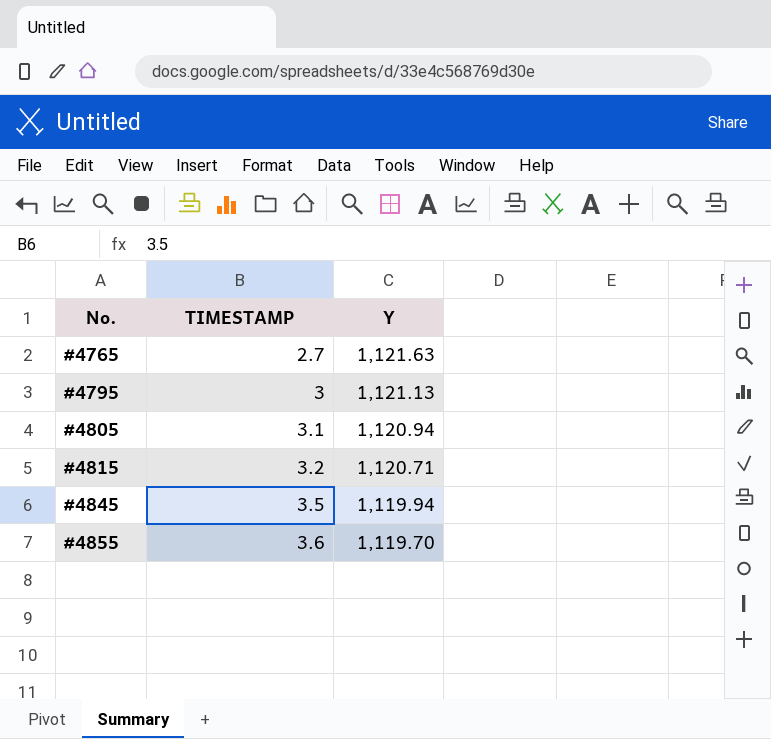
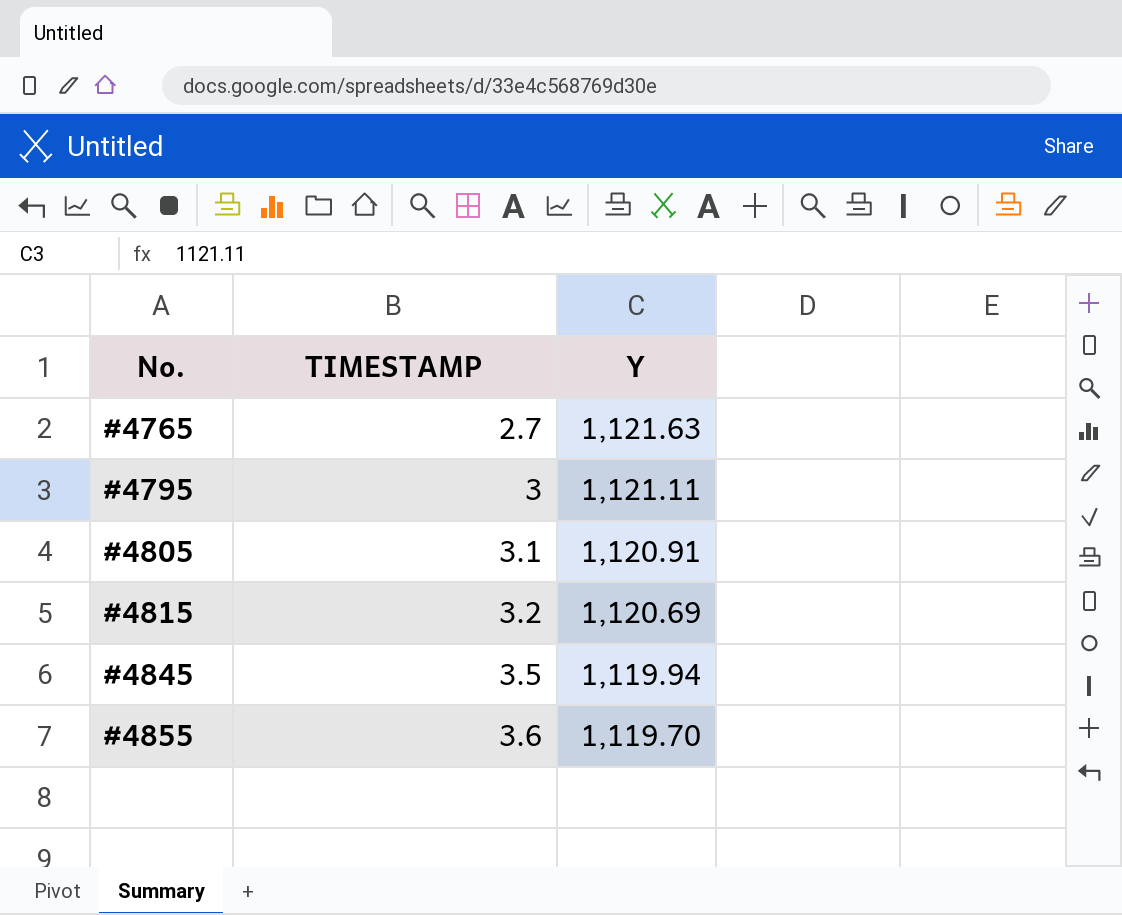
#4795 | Y: 1,121.13 -> 1,121.11
#4805 | Y: 1,120.94 -> 1,120.91
#4815 | Y: 1,120.71 -> 1,120.69

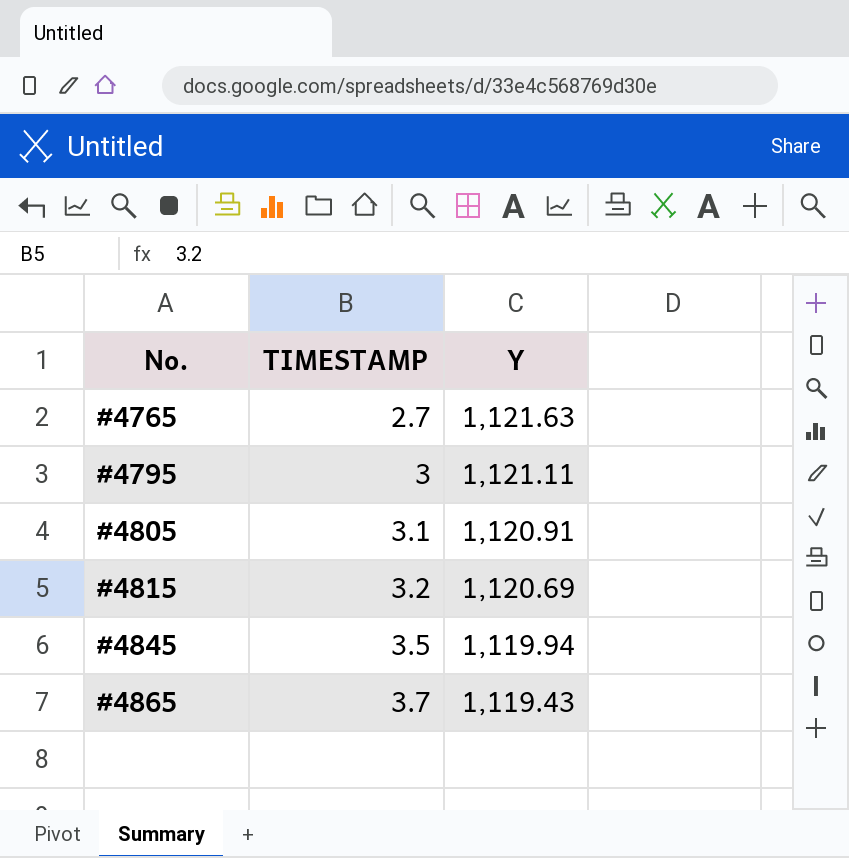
row #4855: 3.6 | 1,119.70 -> none
row #4865: none -> 3.7 | 1,119.43

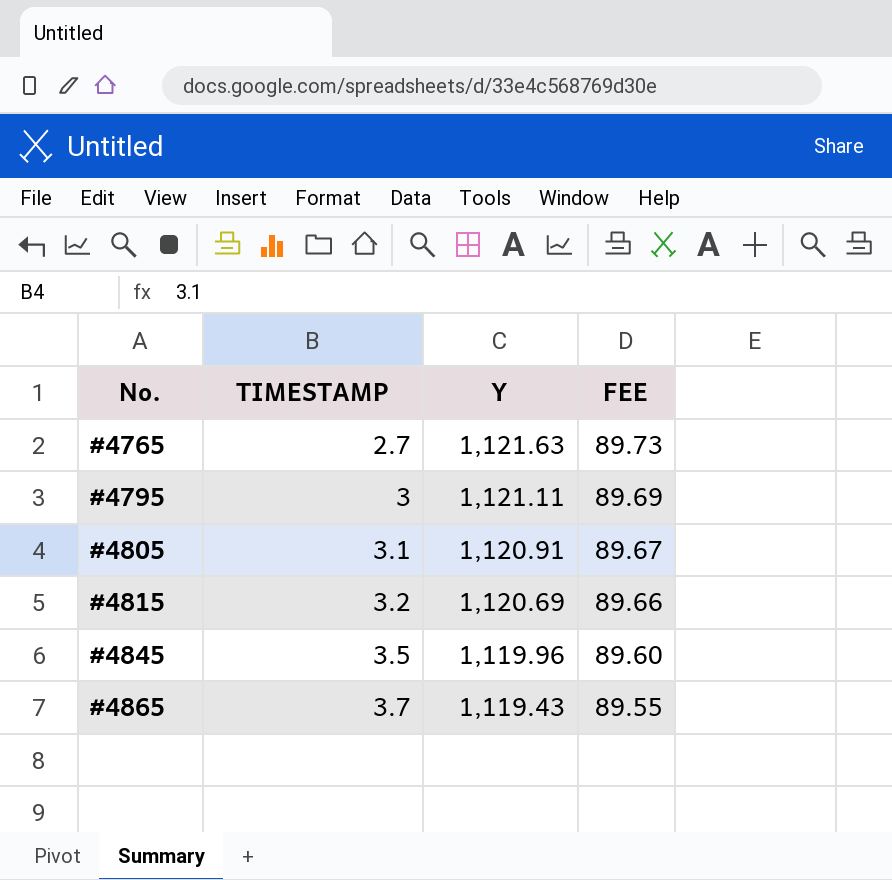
column FEE | formula: none -> [Y] * 0.08
#4845 | Y: 1,119.94 -> 1,119.96

